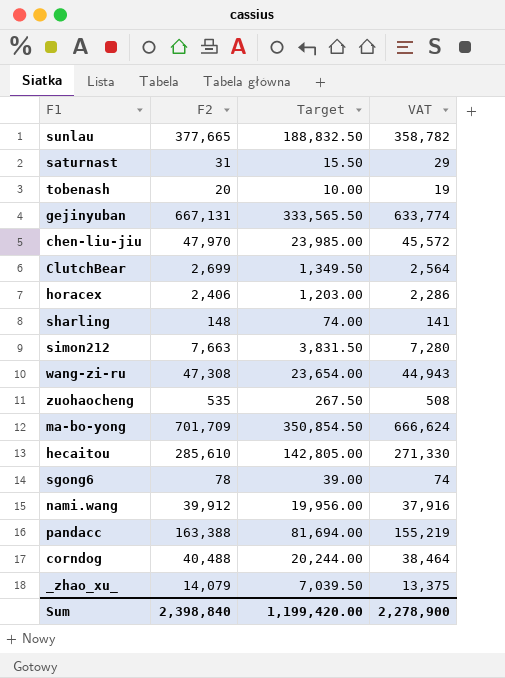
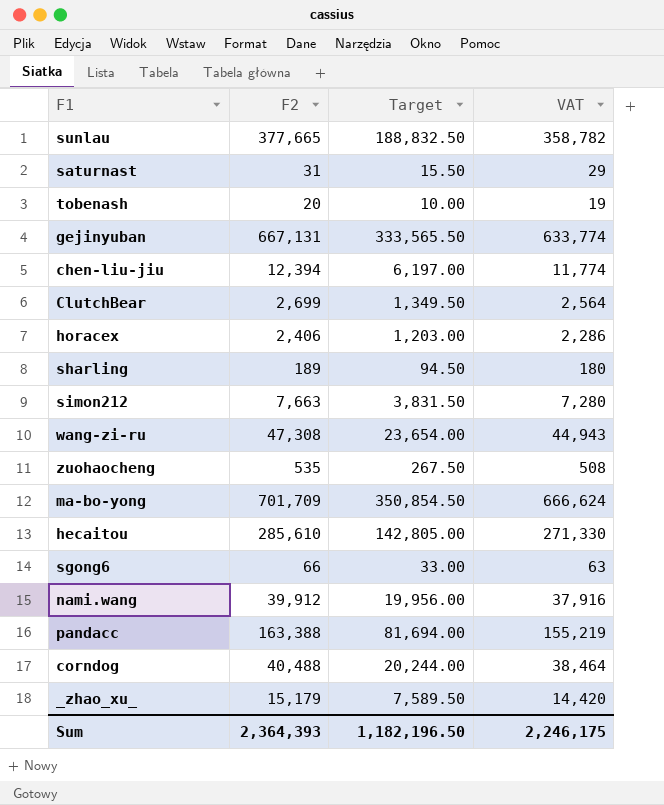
chen-liu-jiu | F2: 47,970 -> 12,394
chen-liu-jiu | Target: 23,985.00 -> 6,197.00
chen-liu-jiu | VAT: 45,572 -> 11,774
sharling | F2: 148 -> 189
sharling | Target: 74.00 -> 94.50
sharling | VAT: 141 -> 180
sgong6 | F2: 78 -> 66
sgong6 | Target: 39.00 -> 33.00
sgong6 | VAT: 74 -> 63
_zhao_xu_ | F2: 14,079 -> 15,179
_zhao_xu_ | Target: 7,039.50 -> 7,589.50
_zhao_xu_ | VAT: 13,375 -> 14,420
Sum | F2: 2,398,840 -> 2,364,393
Sum | Target: 1,199,420.00 -> 1,182,196.50
Sum | VAT: 2,278,900 -> 2,246,175

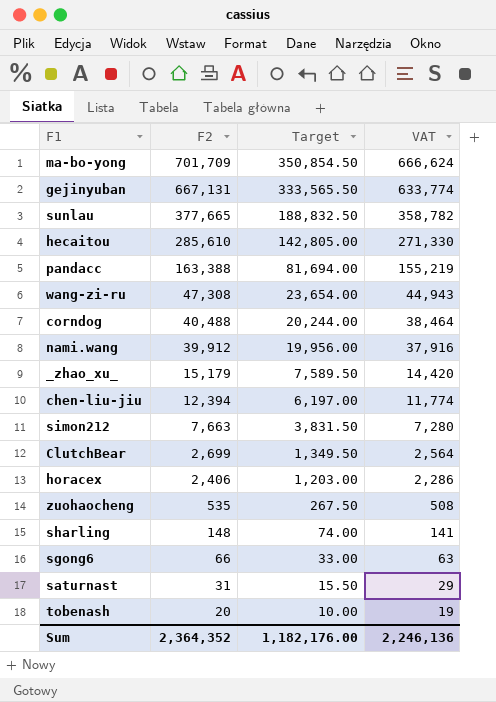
row order: none -> F2 descending
sharling | F2: 189 -> 148
sharling | Target: 94.50 -> 74.00
sharling | VAT: 180 -> 141
Sum | F2: 2,364,393 -> 2,364,352
Sum | Target: 1,182,196.50 -> 1,182,176.00
Sum | VAT: 2,246,175 -> 2,246,136

